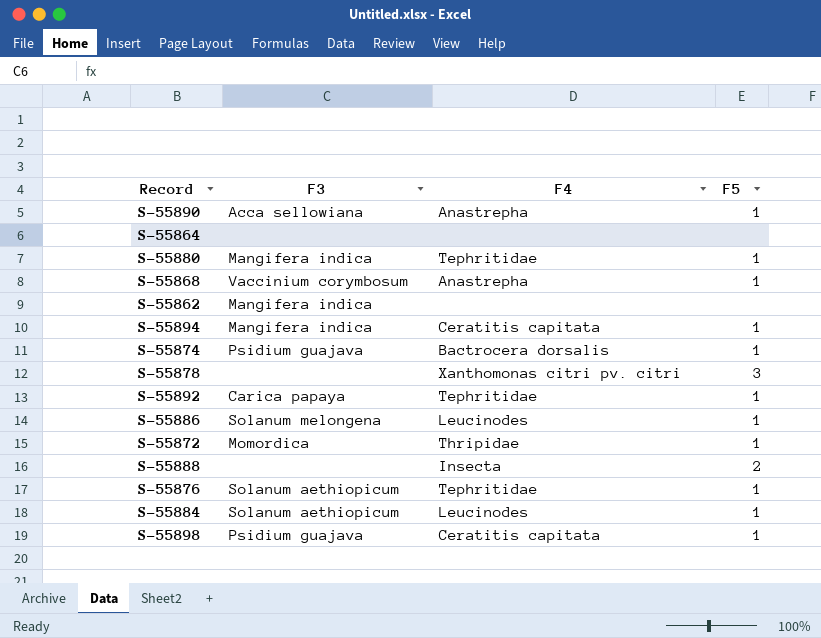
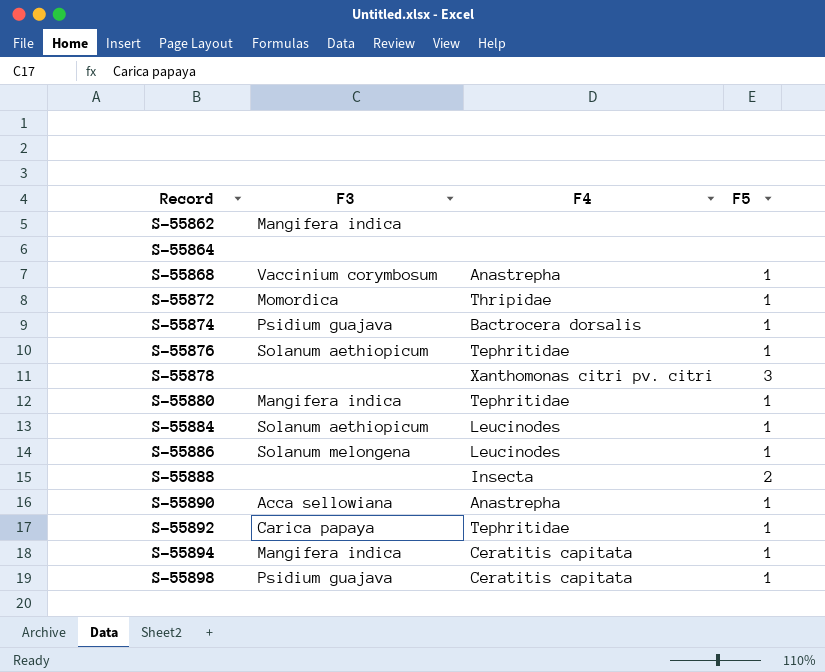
row order: none -> Record ascending

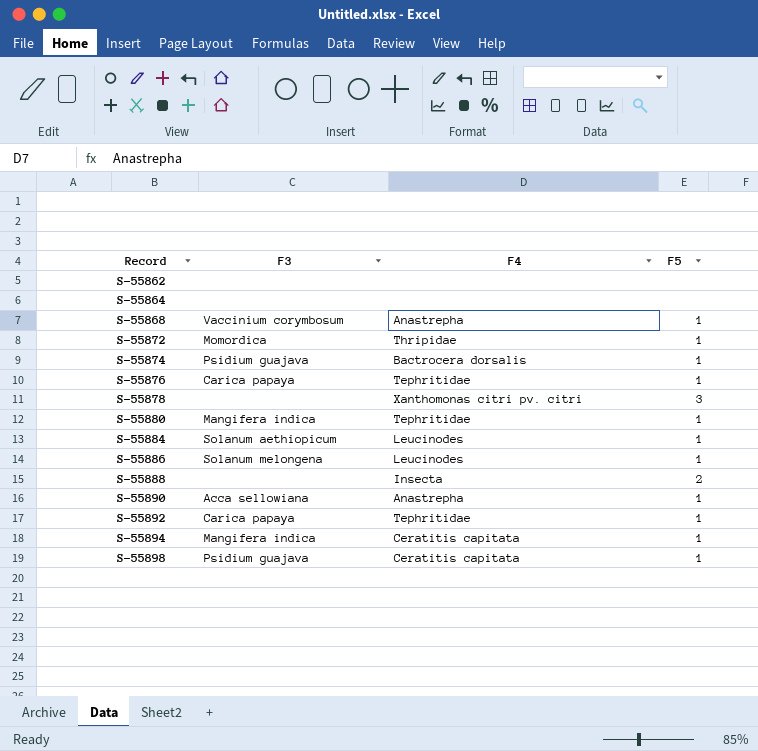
S-55862 | F3: Mangifera indica -> none
S-55876 | F3: Solanum aethiopicum -> Carica papaya

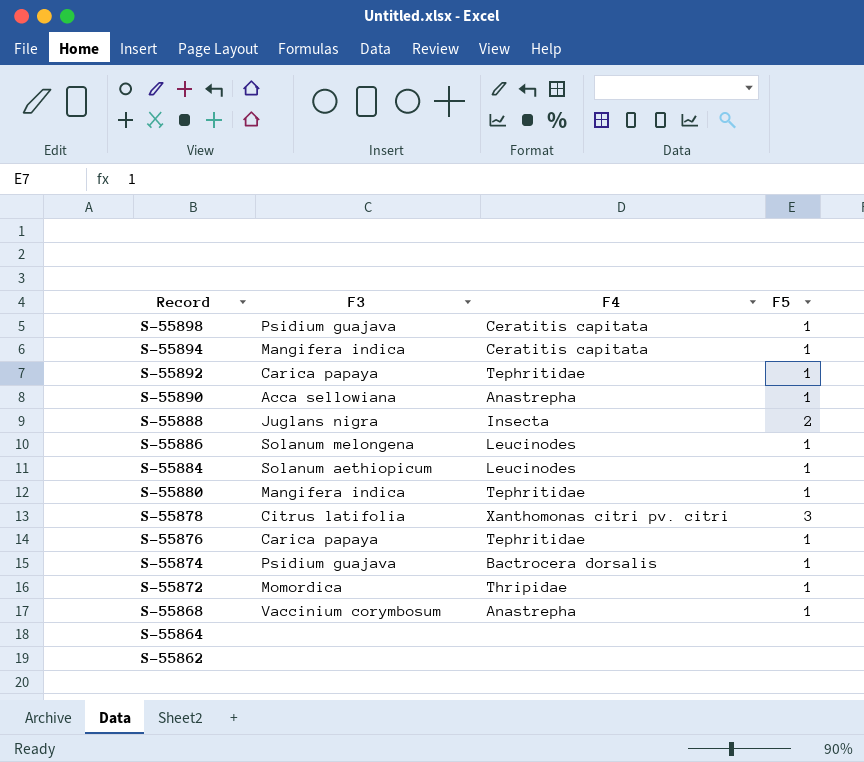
row order: Record ascending -> Record descending
S-55888 | F3: none -> Juglans nigra
S-55878 | F3: none -> Citrus latifolia

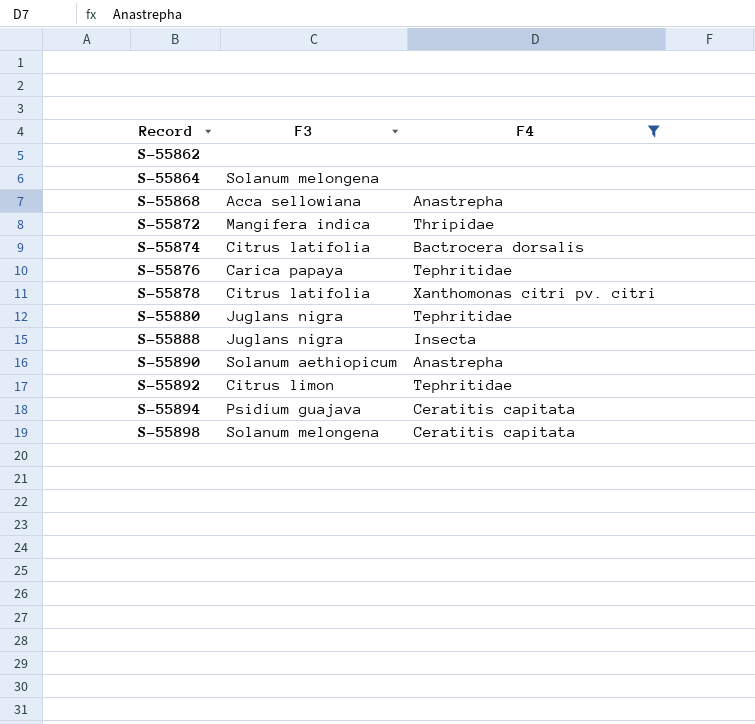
filter: none -> F4 != Leucinodes
row order: Record descending -> Record ascending
column F5 | position: 4 -> none
S-55864 | F3: none -> Solanum melongena
S-55868 | F3: Vaccinium corymbosum -> Acca sellowiana
S-55872 | F3: Momordica -> Mangifera indica
S-55874 | F3: Psidium guajava -> Citrus latifolia
S-55880 | F3: Mangifera indica -> Juglans nigra
S-55890 | F3: Acca sellowiana -> Solanum aethiopicum
S-55892 | F3: Carica papaya -> Citrus limon
S-55894 | F3: Mangifera indica -> Psidium guajava
S-55898 | F3: Psidium guajava -> Solanum melongena

